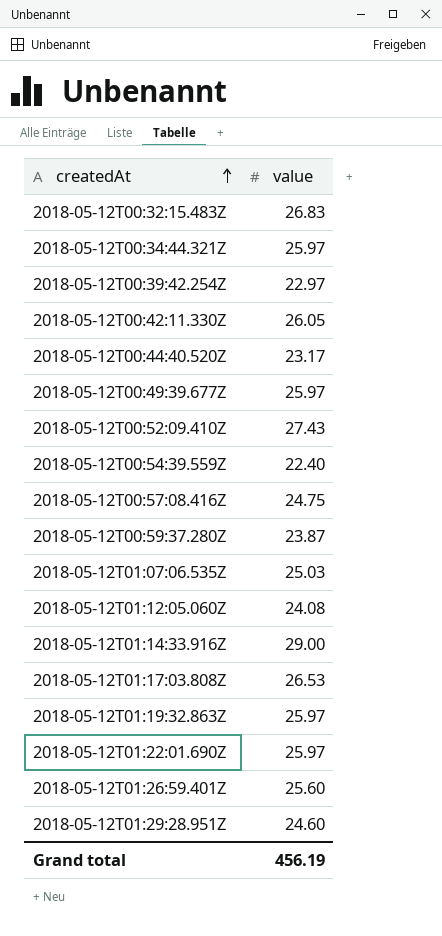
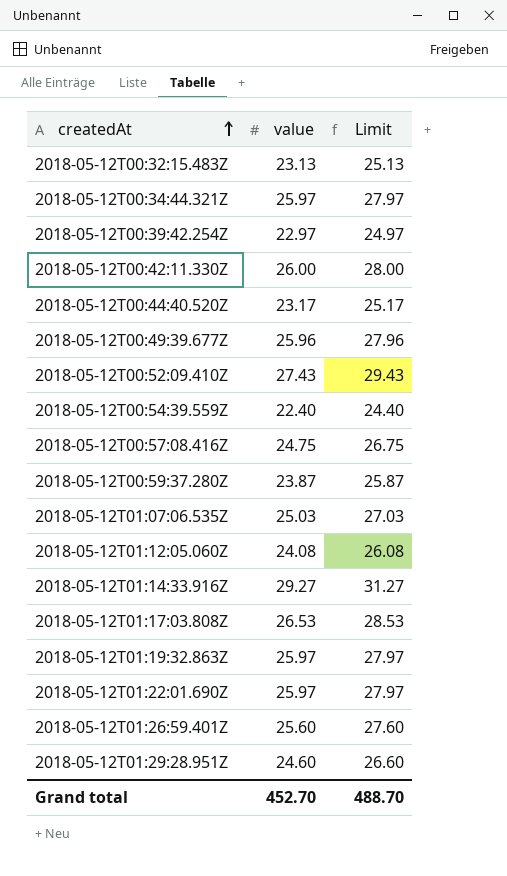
column Limit | formula: none -> [value] + 2
2018-05-12T00:32:15.483Z | value: 26.83 -> 23.13
2018-05-12T00:42:11.330Z | value: 26.05 -> 26.00
2018-05-12T00:49:39.677Z | value: 25.97 -> 25.96
2018-05-12T01:14:33.916Z | value: 29.00 -> 29.27
Grand total | value: 456.19 -> 452.70

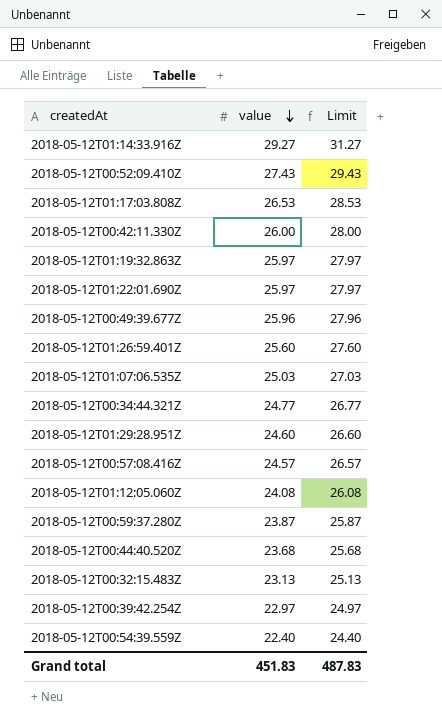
row order: createdAt ascending -> value descending
2018-05-12T00:34:44.321Z | value: 25.97 -> 24.77
2018-05-12T00:34:44.321Z | Limit: 27.97 -> 26.77
2018-05-12T00:57:08.416Z | value: 24.75 -> 24.57
2018-05-12T00:57:08.416Z | Limit: 26.75 -> 26.57
2018-05-12T00:44:40.520Z | value: 23.17 -> 23.68
2018-05-12T00:44:40.520Z | Limit: 25.17 -> 25.68
Grand total | value: 452.70 -> 451.83
Grand total | Limit: 488.70 -> 487.83

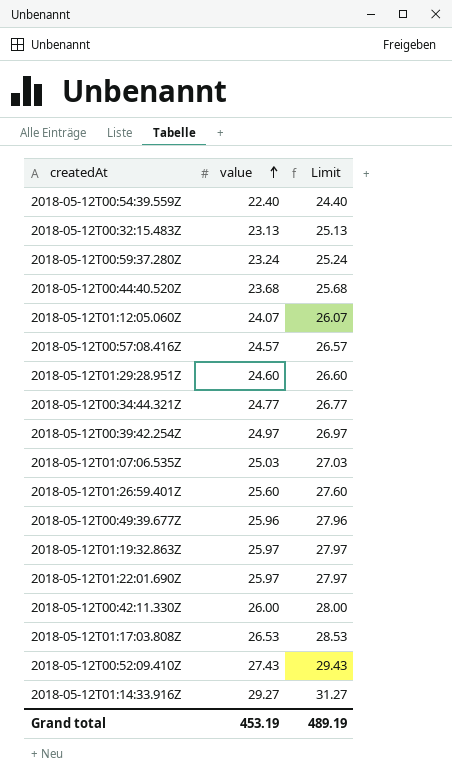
row order: value descending -> value ascending
2018-05-12T00:59:37.280Z | value: 23.87 -> 23.24
2018-05-12T00:59:37.280Z | Limit: 25.87 -> 25.24
2018-05-12T01:12:05.060Z | value: 24.08 -> 24.07
2018-05-12T01:12:05.060Z | Limit: 26.08 -> 26.07
2018-05-12T00:39:42.254Z | value: 22.97 -> 24.97
2018-05-12T00:39:42.254Z | Limit: 24.97 -> 26.97
Grand total | value: 451.83 -> 453.19
Grand total | Limit: 487.83 -> 489.19

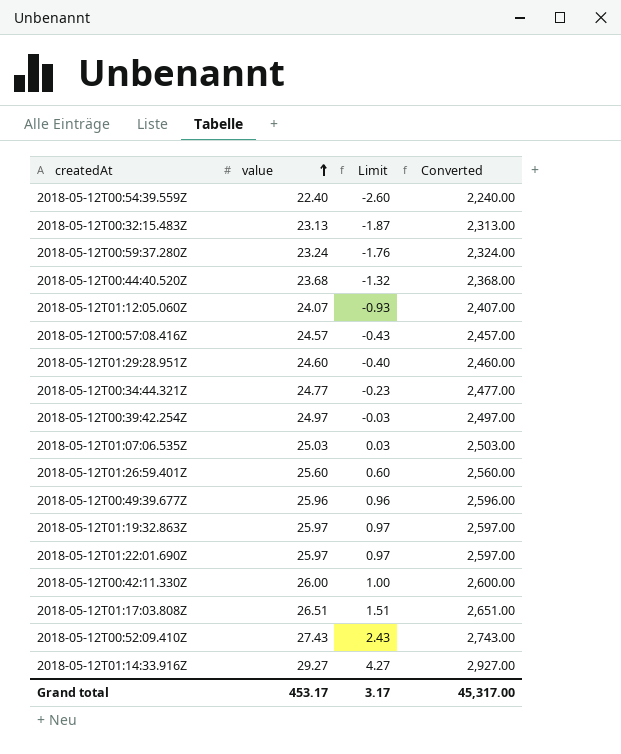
column Limit | formula: [value] + 2 -> [value] - 25
column Converted | formula: none -> [value] * 100
2018-05-12T01:17:03.808Z | value: 26.53 -> 26.51
Grand total | value: 453.19 -> 453.17
Grand total | Limit: 489.19 -> 3.17

